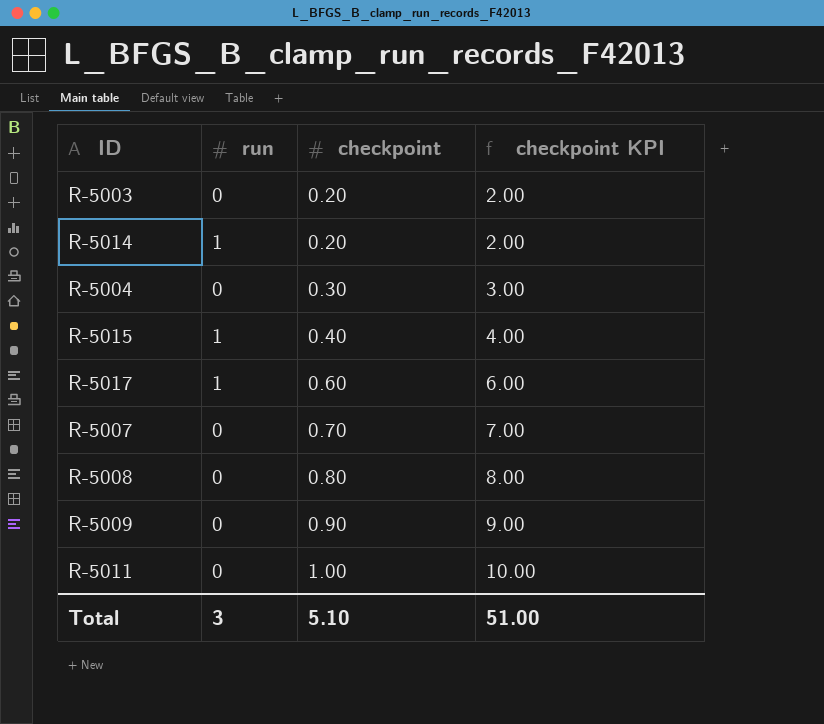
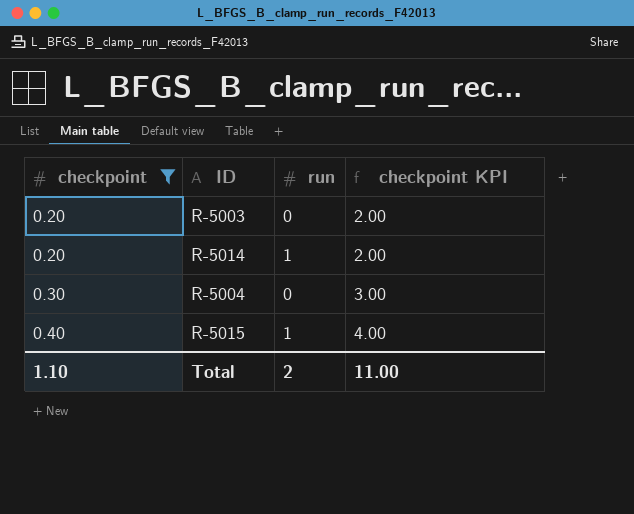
filter: none -> checkpoint <= 0.40
column checkpoint | position: 3 -> 1
Total | checkpoint: 5.10 -> 1.10
Total | run: 3 -> 2
Total | checkpoint KPI: 51.00 -> 11.00

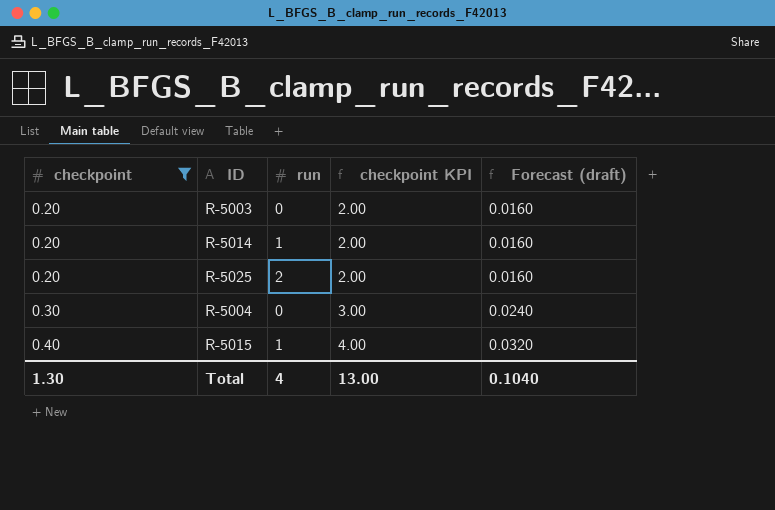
column Forecast (draft) | formula: none -> [checkpoint] * 0.08
row R-5025: none -> 0.20 | 2 | 2.00 | 0.0160
Total | checkpoint: 1.10 -> 1.30
Total | run: 2 -> 4
Total | checkpoint KPI: 11.00 -> 13.00

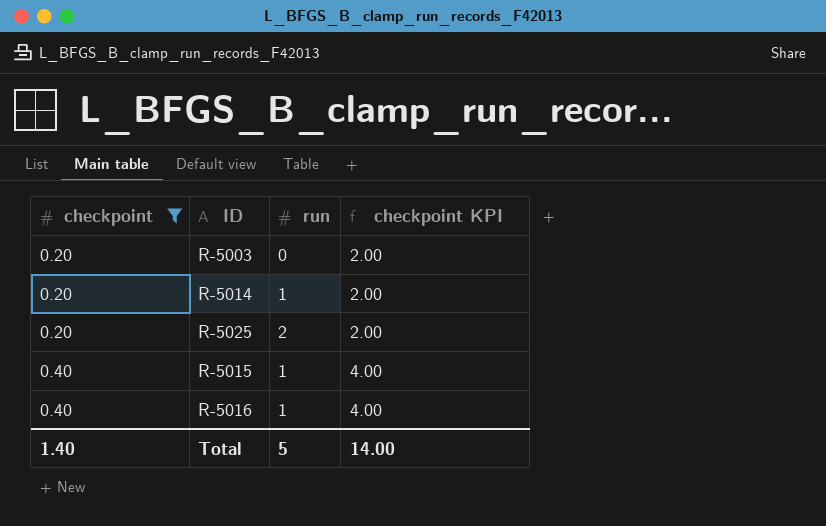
column Forecast (draft) | formula: [checkpoint] * 0.08 -> none
row R-5004: 0.30 | 0 | 3.00 | 0.0240 -> none
row R-5016: none -> 0.40 | 1 | 4.00
Total | checkpoint: 1.30 -> 1.40
Total | run: 4 -> 5
Total | checkpoint KPI: 13.00 -> 14.00

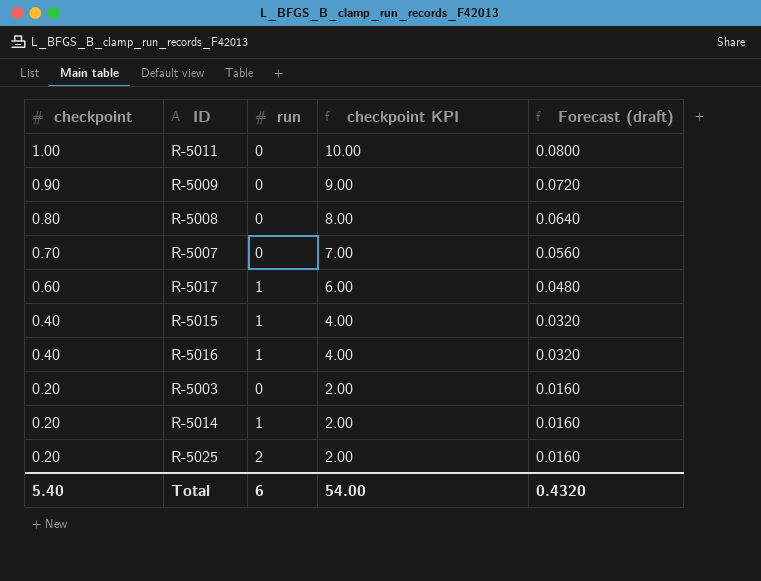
filter: checkpoint <= 0.40 -> none
row order: checkpoint ascending -> checkpoint descending
column Forecast (draft) | formula: none -> [checkpoint] * 0.08
Total | checkpoint: 1.40 -> 5.40
Total | run: 5 -> 6
Total | checkpoint KPI: 14.00 -> 54.00

